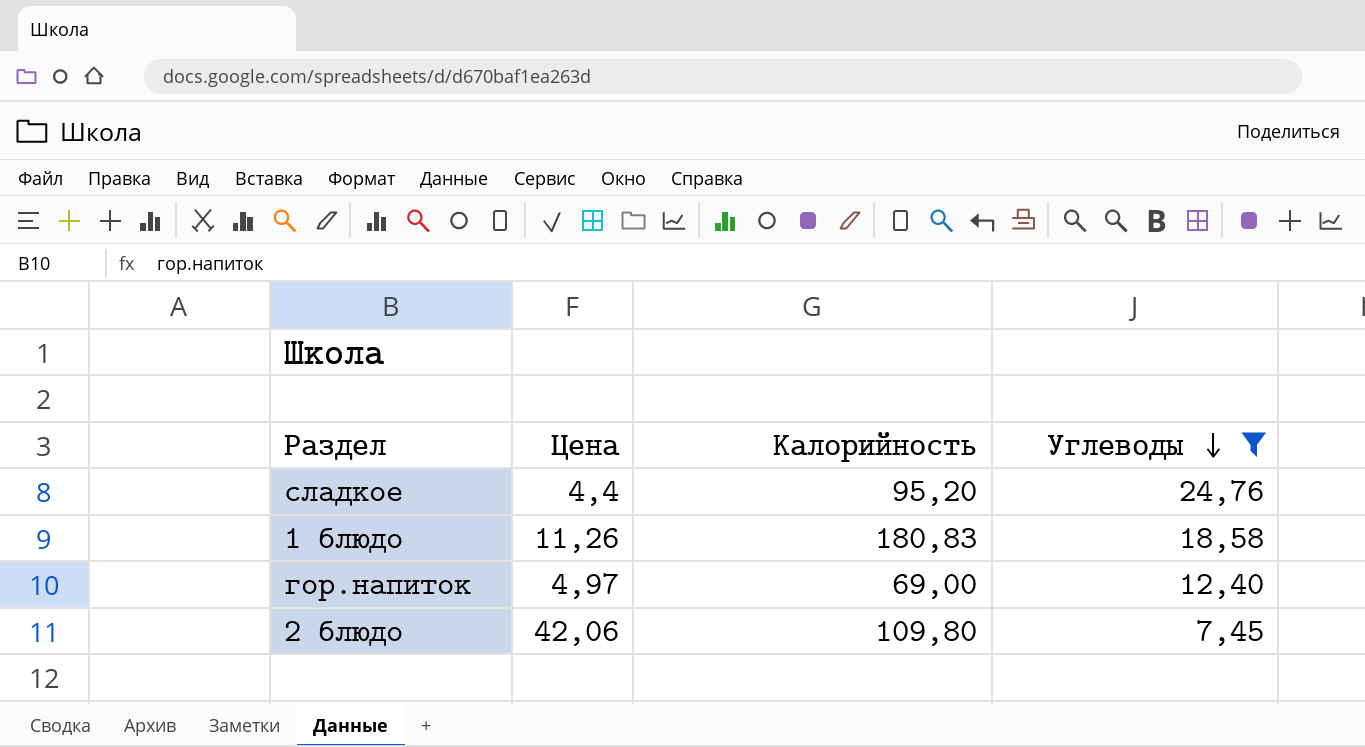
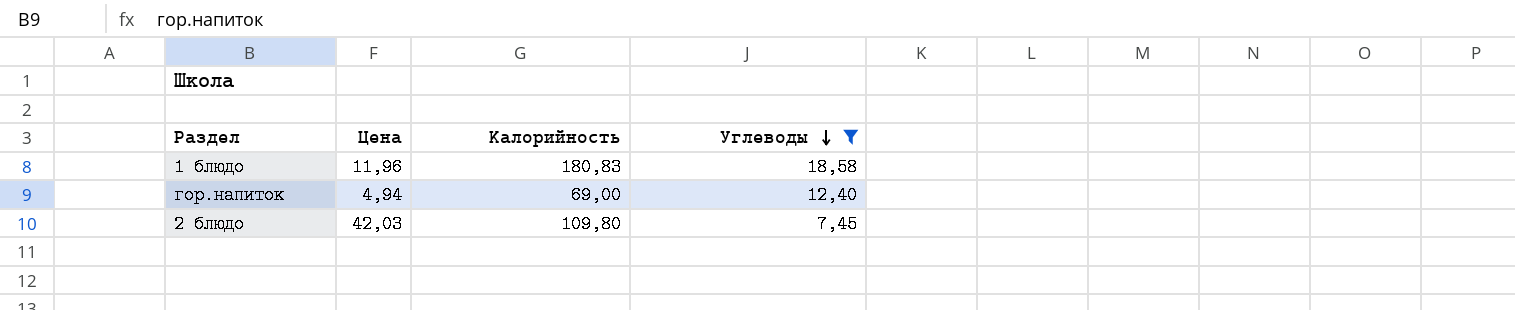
row сладкое: 4,4 | 95,20 | 24,76 -> none
1 блюдо | Цена: 11,26 -> 11,96
гор.напиток | Цена: 4,97 -> 4,94
2 блюдо | Цена: 42,06 -> 42,03

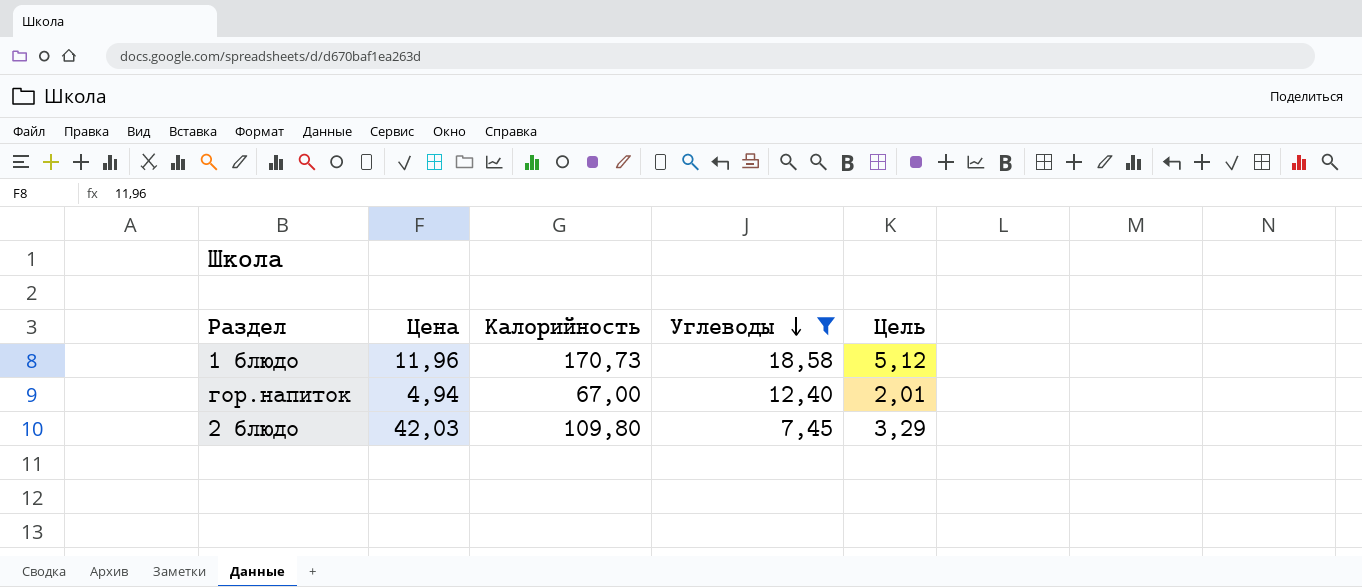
column Цель | formula: none -> [Калорийность] * 0,03
1 блюдо | Калорийность: 180,83 -> 170,73
гор.напиток | Калорийность: 69,00 -> 67,00

